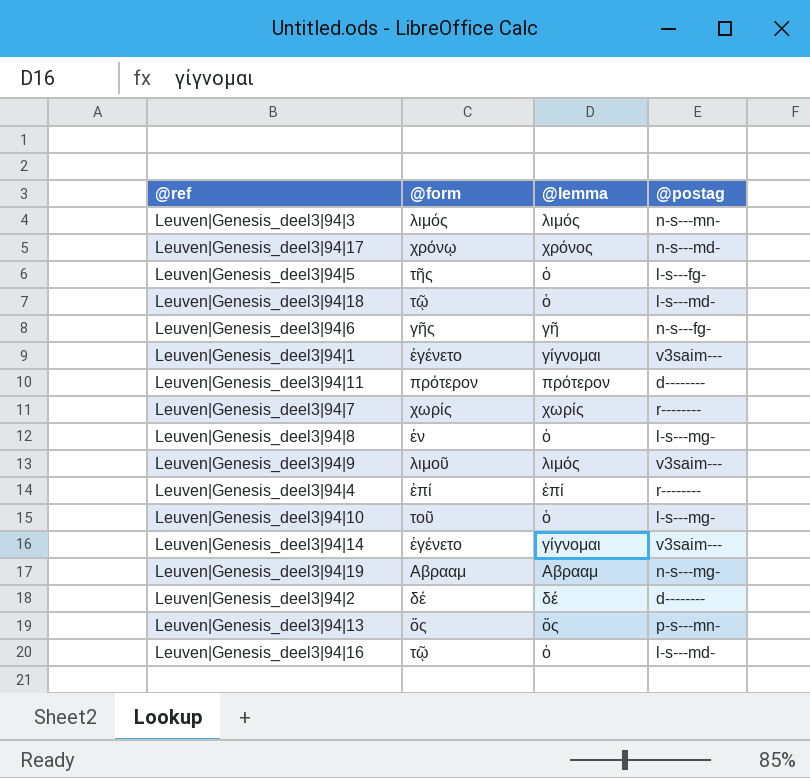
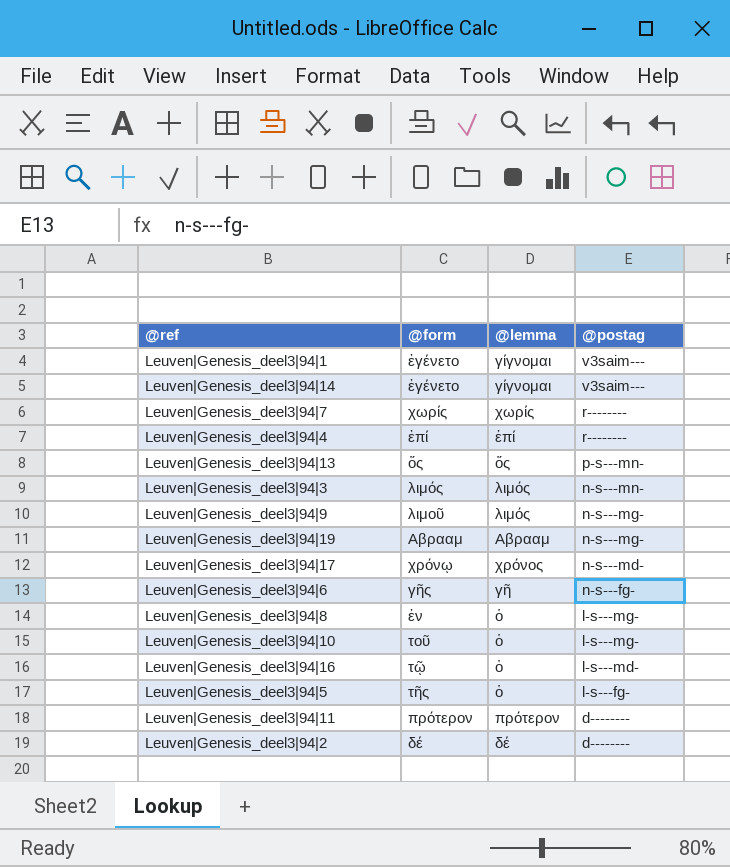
row order: none -> @postag descending
row Leuven|Genesis_deel3|94|18: τῷ | ὁ | l-s---md- -> none
Leuven|Genesis_deel3|94|9 | @postag: v3saim--- -> n-s---mg-

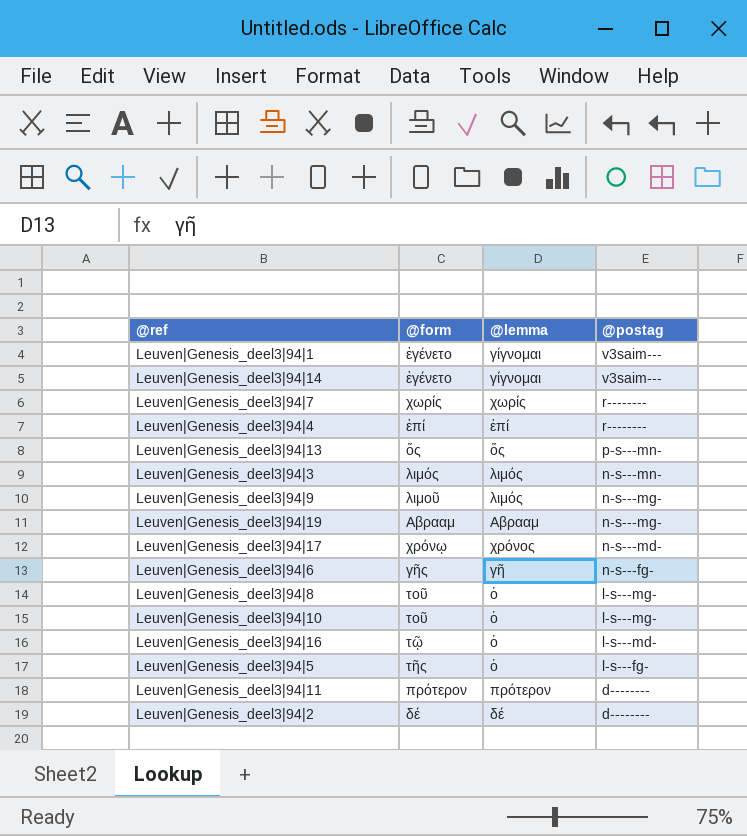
Leuven|Genesis_deel3|94|8 | @form: ἐν -> τοῦ

